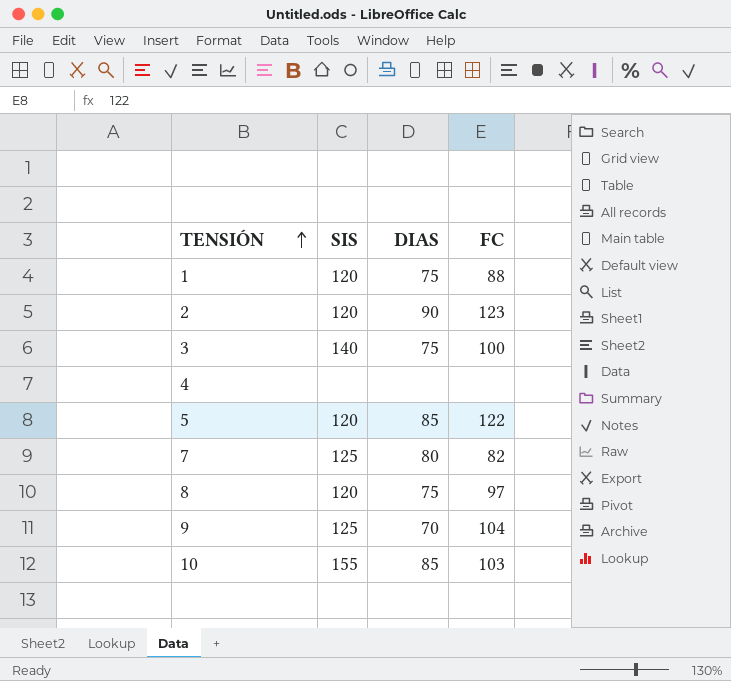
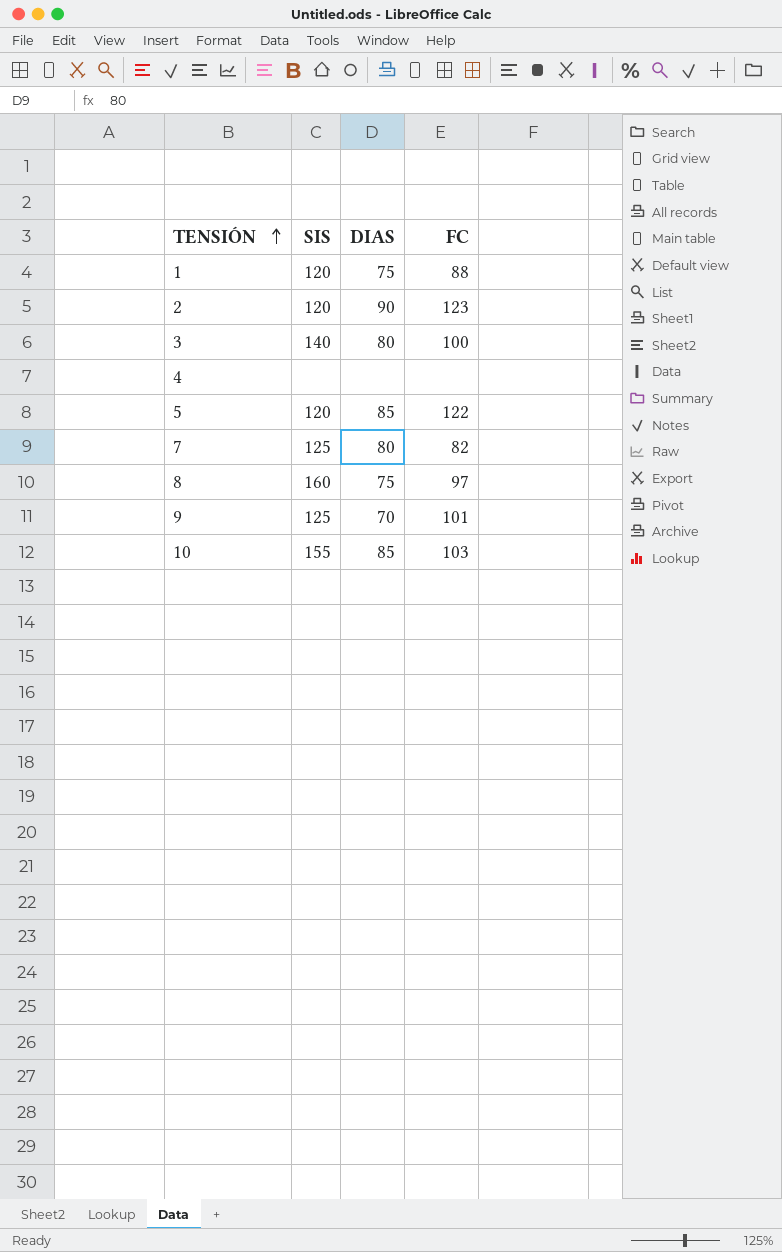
3 | DIAS: 75 -> 80
8 | SIS: 120 -> 160
9 | FC: 104 -> 101

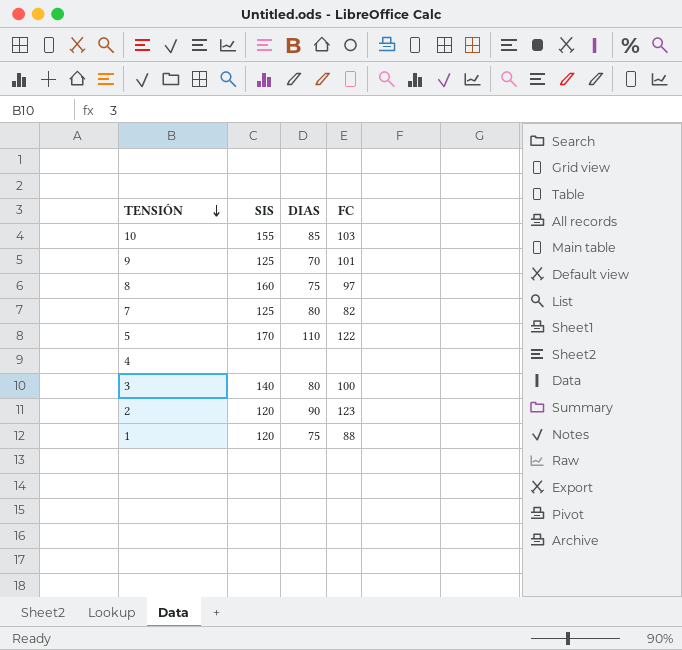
row order: TENSIÓN ascending -> TENSIÓN descending
5 | SIS: 120 -> 170
5 | DIAS: 85 -> 110

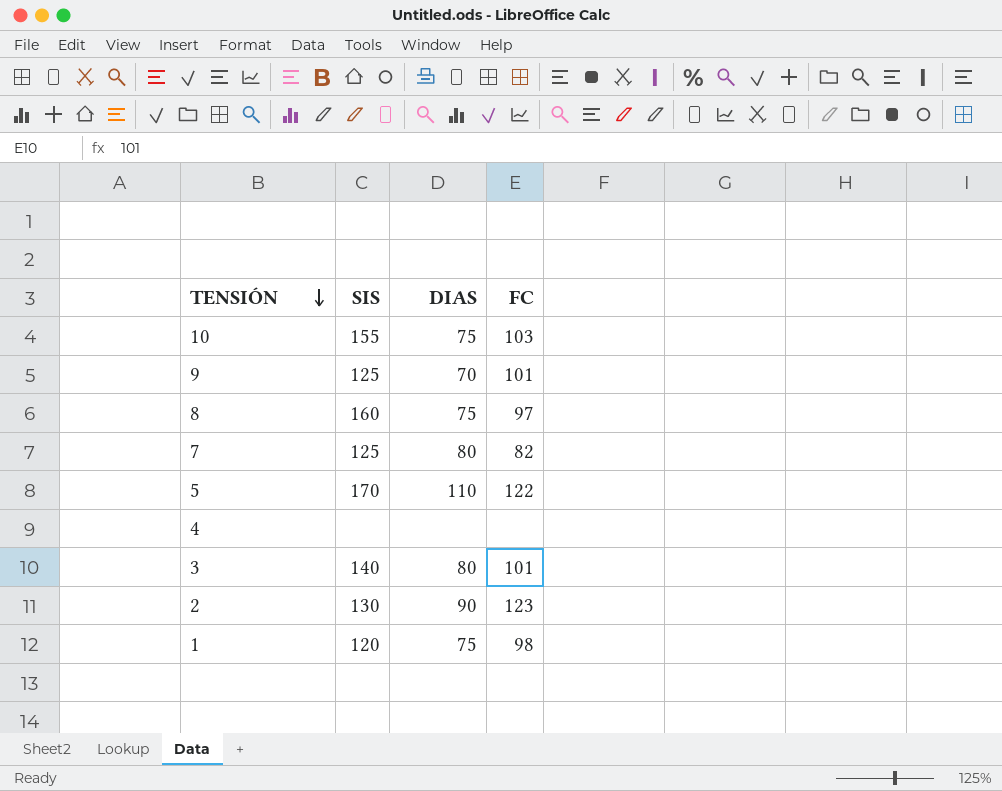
10 | DIAS: 85 -> 75
3 | FC: 100 -> 101
2 | SIS: 120 -> 130
1 | FC: 88 -> 98

